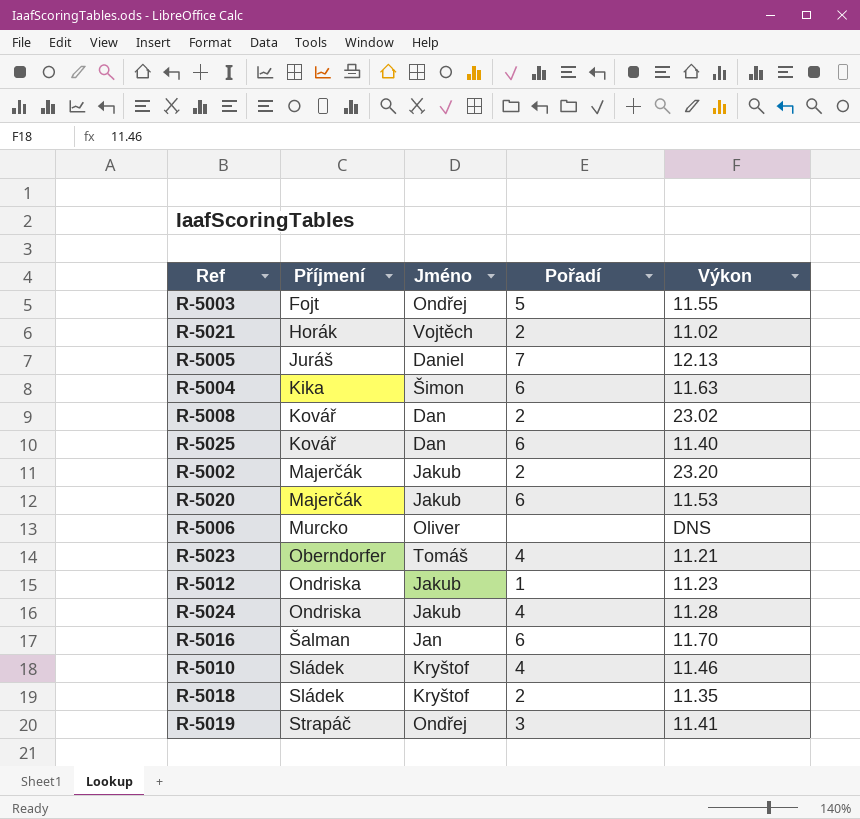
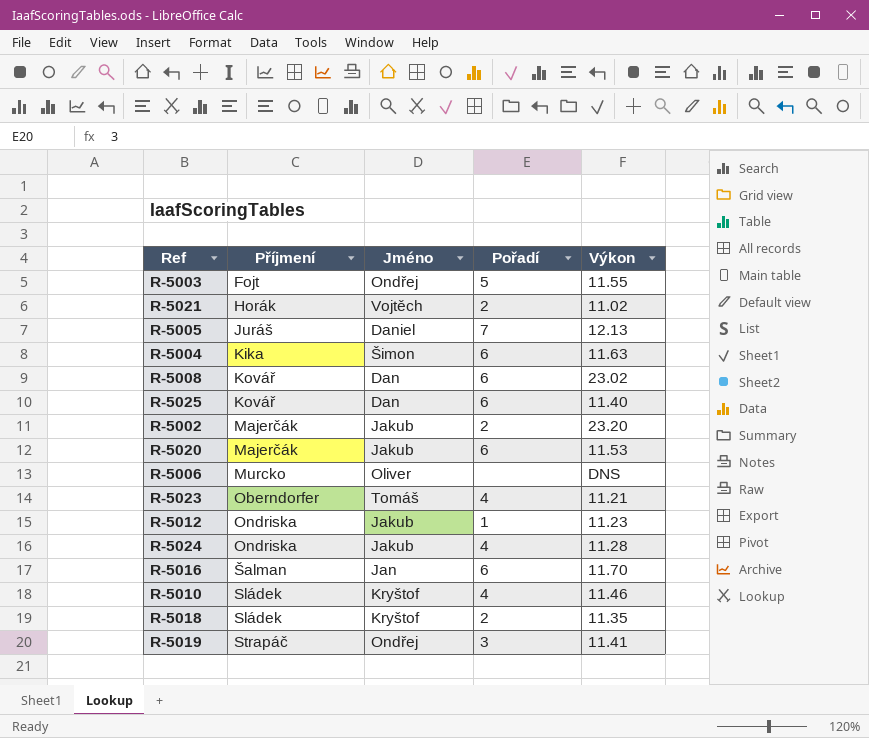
R-5008 | Pořadí: 2 -> 6

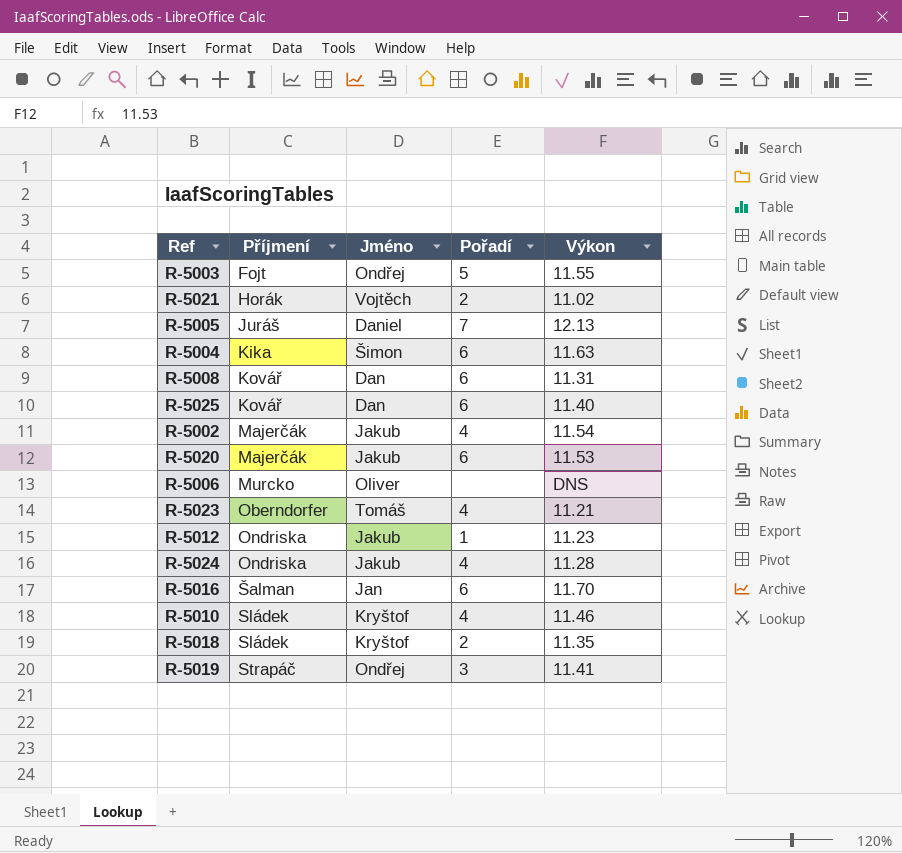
R-5008 | Výkon: 23.02 -> 11.31
R-5002 | Pořadí: 2 -> 4
R-5002 | Výkon: 23.20 -> 11.54

